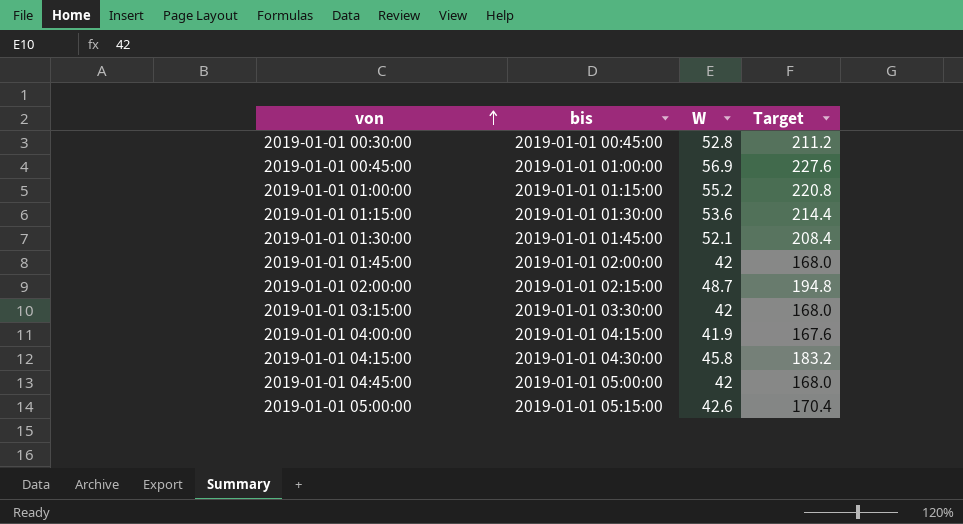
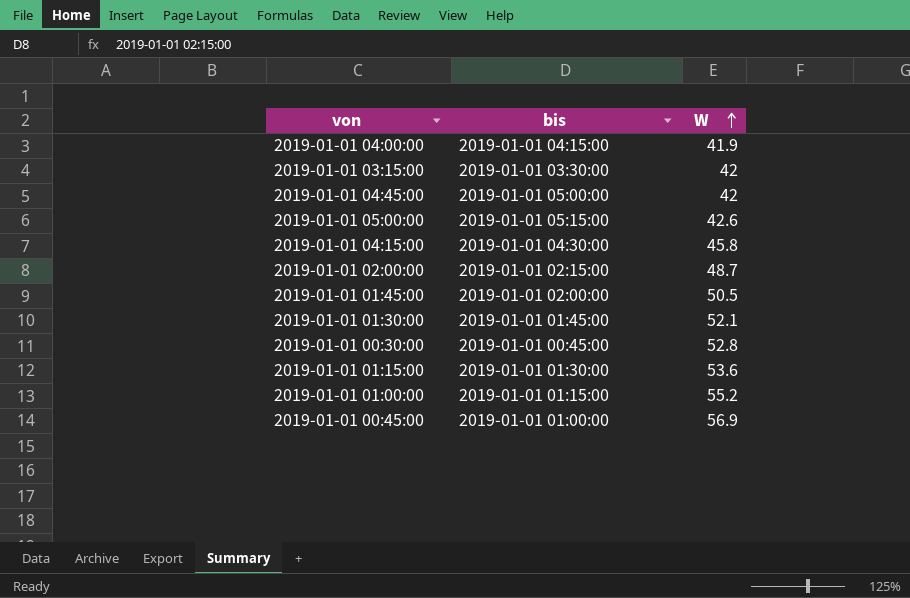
row order: von ascending -> W ascending
column Target | formula: [W] * 4 -> none
2019-01-01 01:45:00 | W: 42 -> 50.5

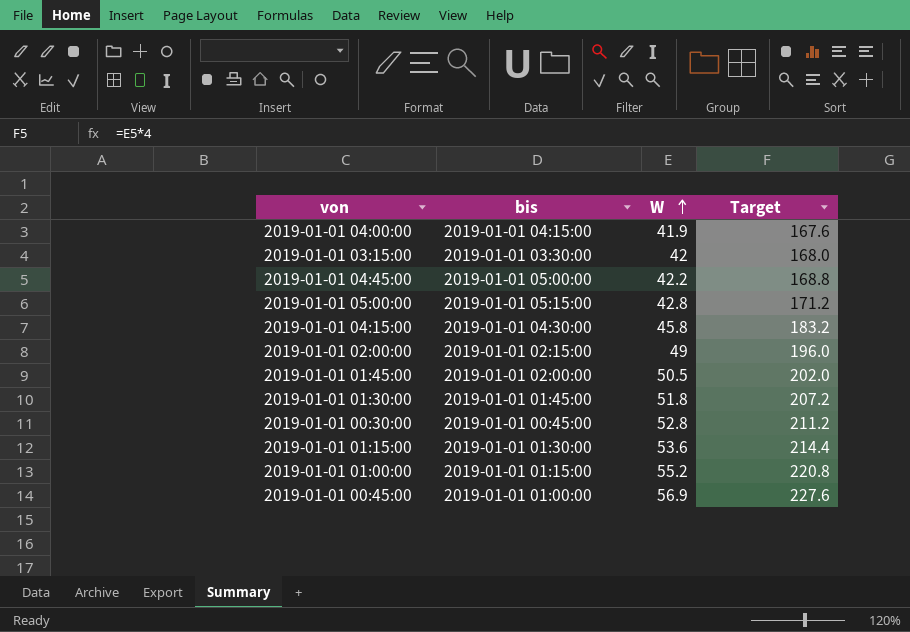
column Target | formula: none -> [W] * 4
2019-01-01 04:45:00 | W: 42 -> 42.2
2019-01-01 05:00:00 | W: 42.6 -> 42.8
2019-01-01 02:00:00 | W: 48.7 -> 49
2019-01-01 01:30:00 | W: 52.1 -> 51.8

